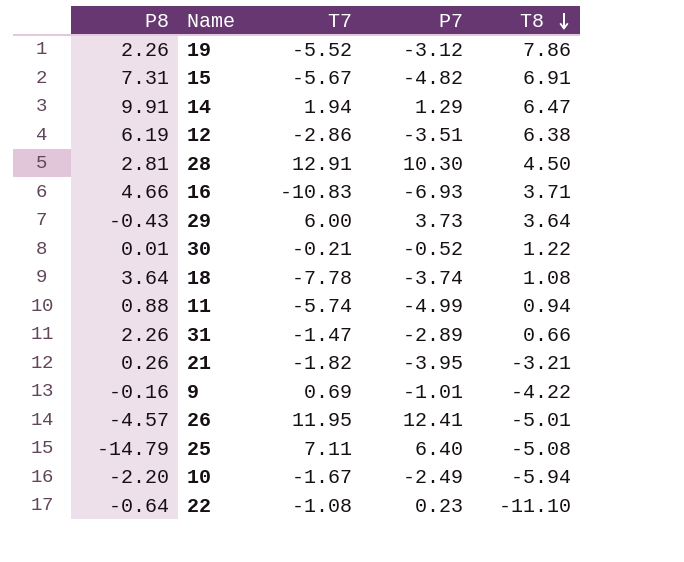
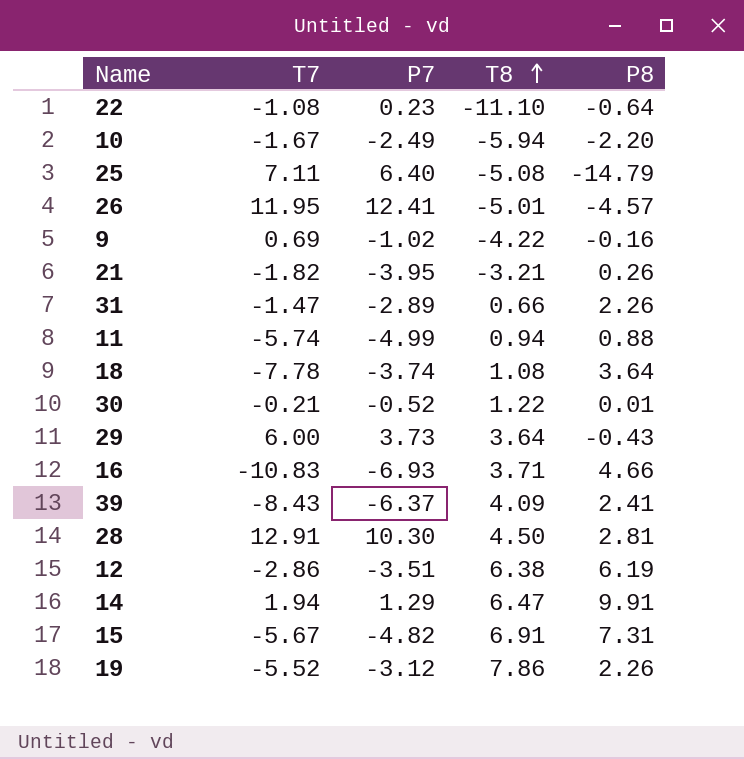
row order: T8 descending -> T8 ascending
column P8 | position: 1 -> 5
9 | P7: -1.01 -> -1.02
row 39: none -> -8.43 | -6.37 | 4.09 | 2.41

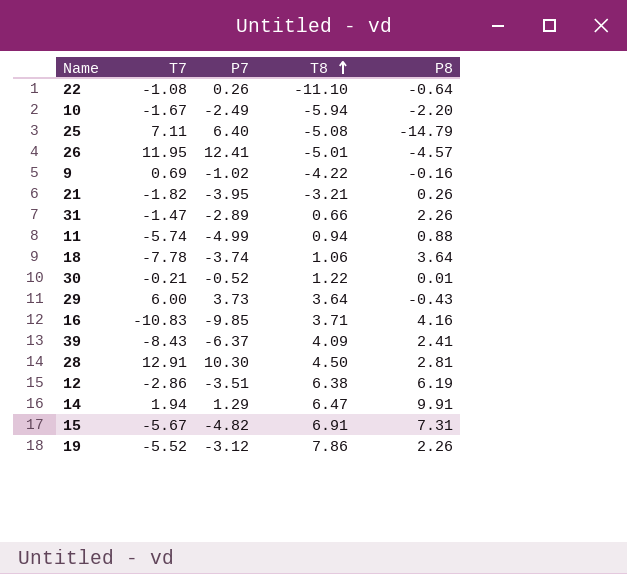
22 | P7: 0.23 -> 0.26
18 | T8: 1.08 -> 1.06
16 | P7: -6.93 -> -9.85
16 | P8: 4.66 -> 4.16

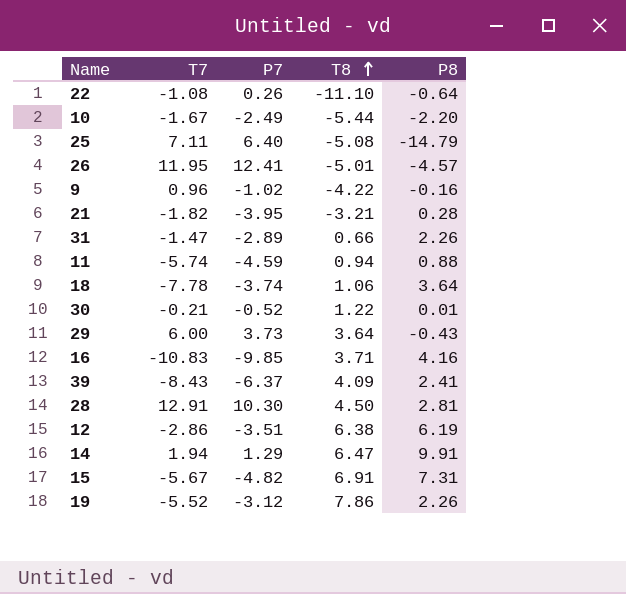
10 | T8: -5.94 -> -5.44
9 | T7: 0.69 -> 0.96
21 | P8: 0.26 -> 0.28
11 | P7: -4.99 -> -4.59

